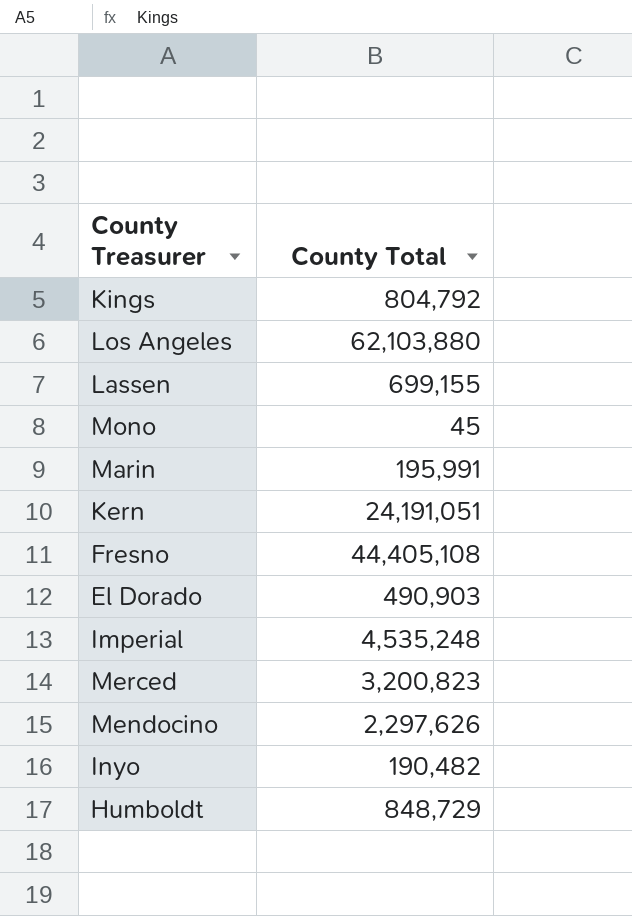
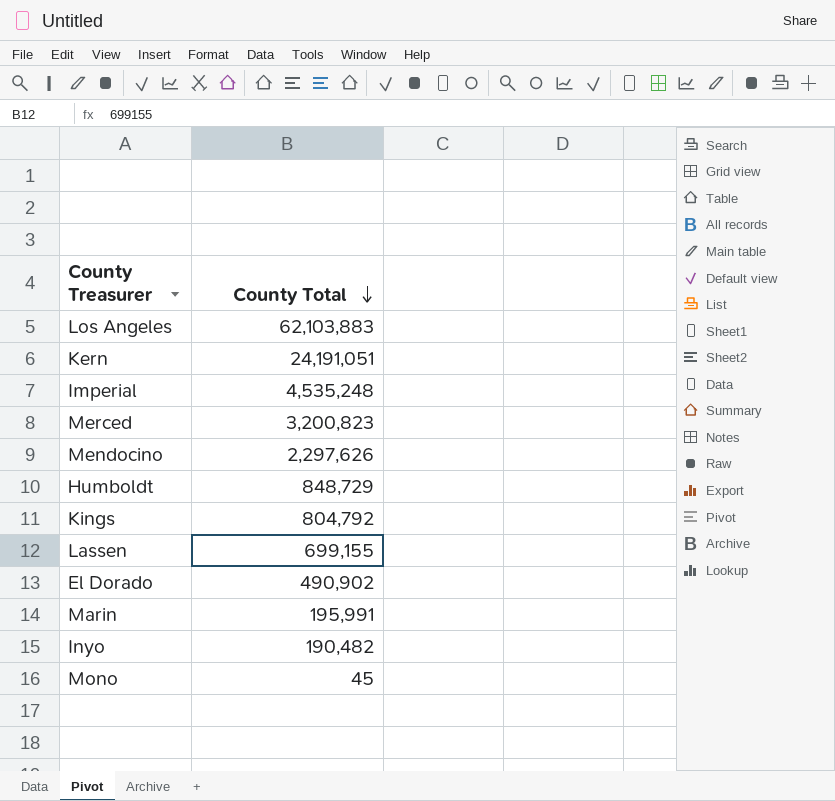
row order: none -> County Total descending
row Fresno: 44,405,108 -> none
Los Angeles | County Total: 62,103,880 -> 62,103,883
El Dorado | County Total: 490,903 -> 490,902

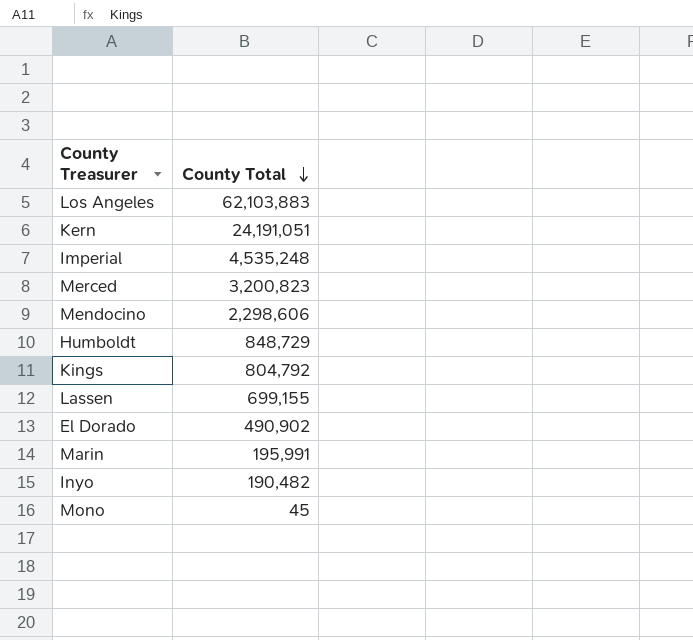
Mendocino | County Total: 2,297,626 -> 2,298,606

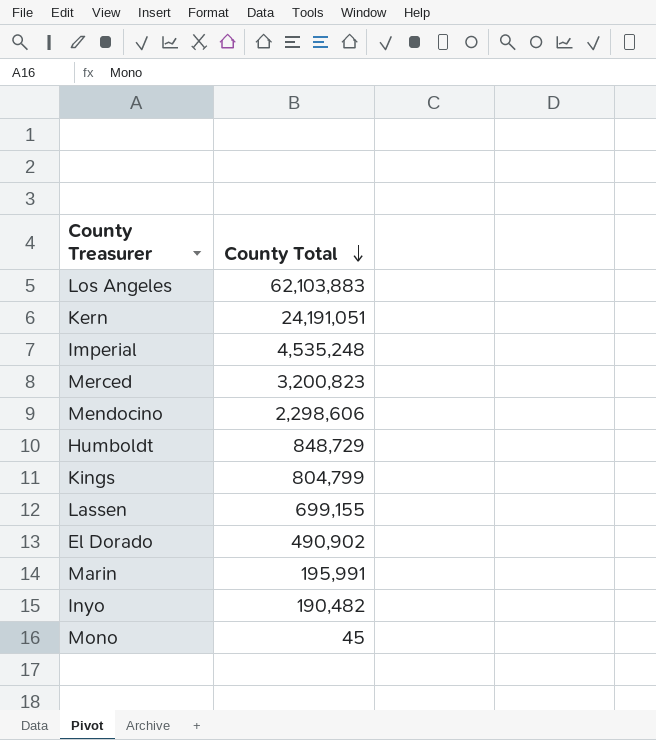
Kings | County Total: 804,792 -> 804,799

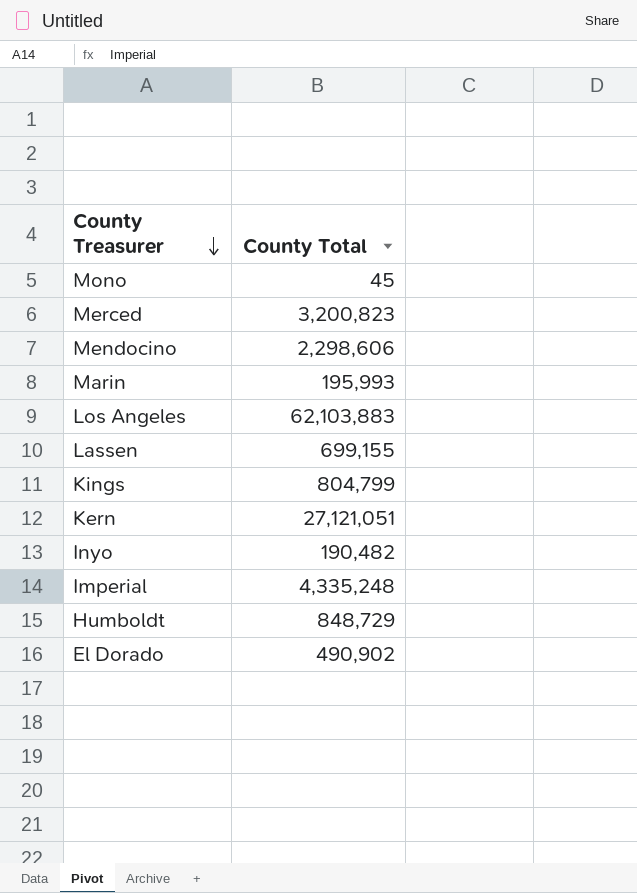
row order: County Total descending -> County Treasurer descending
Marin | County Total: 195,991 -> 195,993
Kern | County Total: 24,191,051 -> 27,121,051
Imperial | County Total: 4,535,248 -> 4,335,248

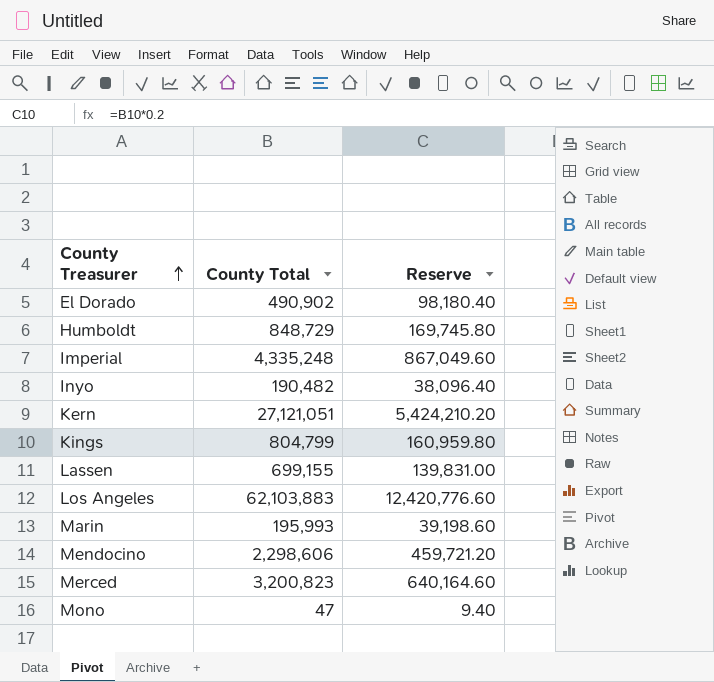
row order: County Treasurer descending -> County Treasurer ascending
column Reserve | formula: none -> [County Total] * 0.2
Mono | County Total: 45 -> 47

